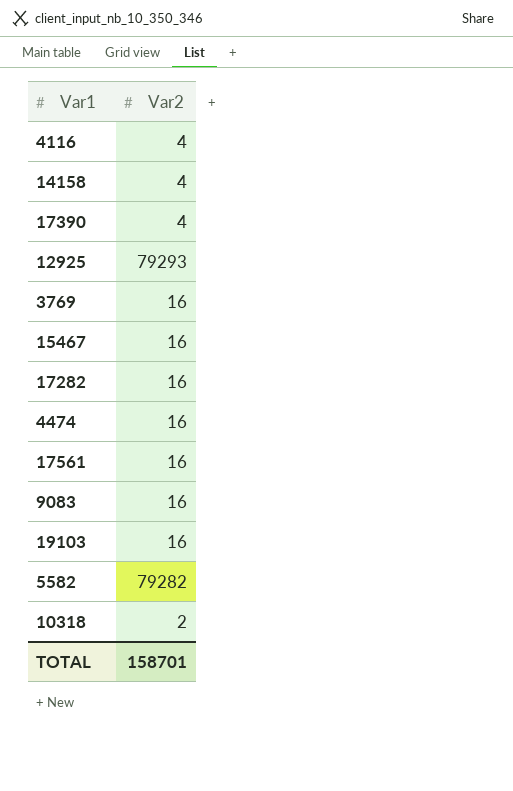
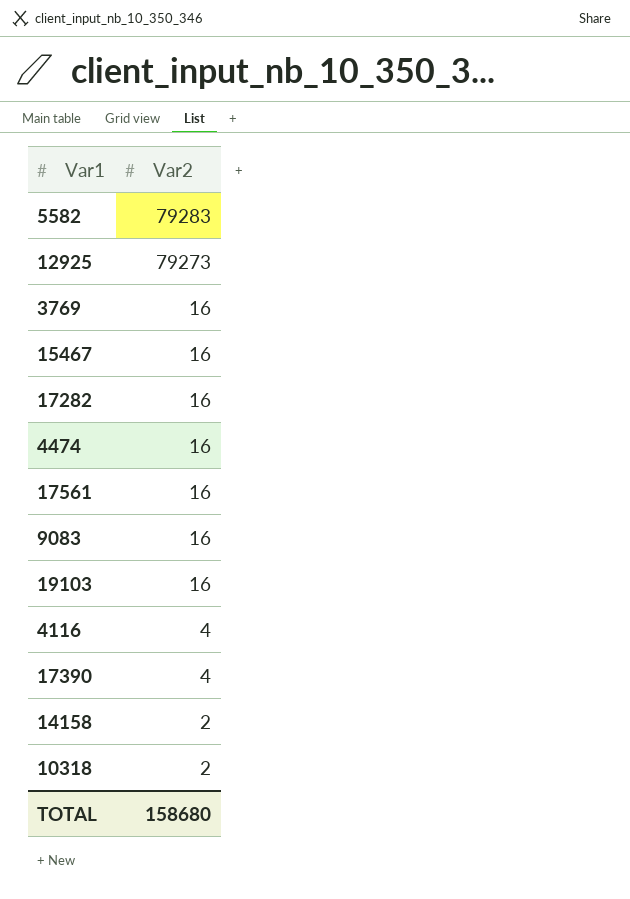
row order: none -> Var2 descending
5582 | Var2: 79282 -> 79283
12925 | Var2: 79293 -> 79273
14158 | Var2: 4 -> 2
TOTAL | Var2: 158701 -> 158680

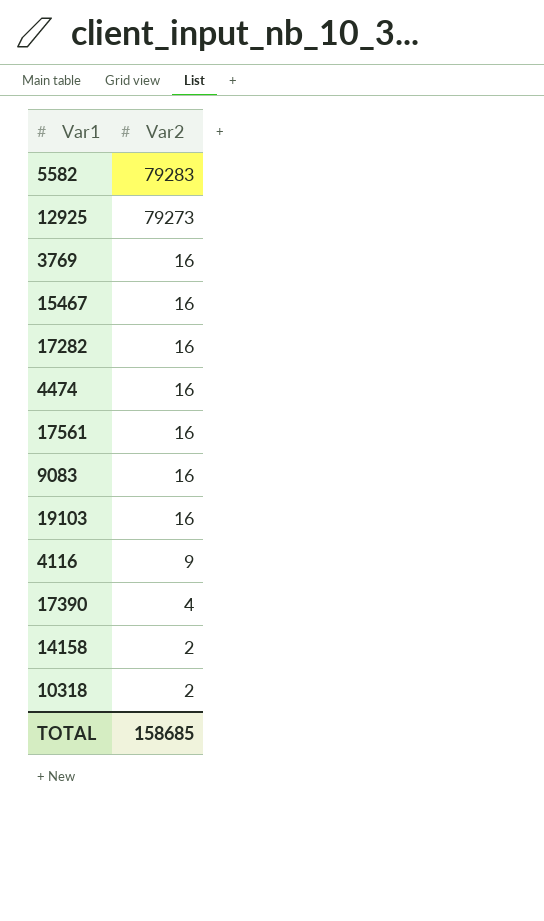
4116 | Var2: 4 -> 9
TOTAL | Var2: 158680 -> 158685

